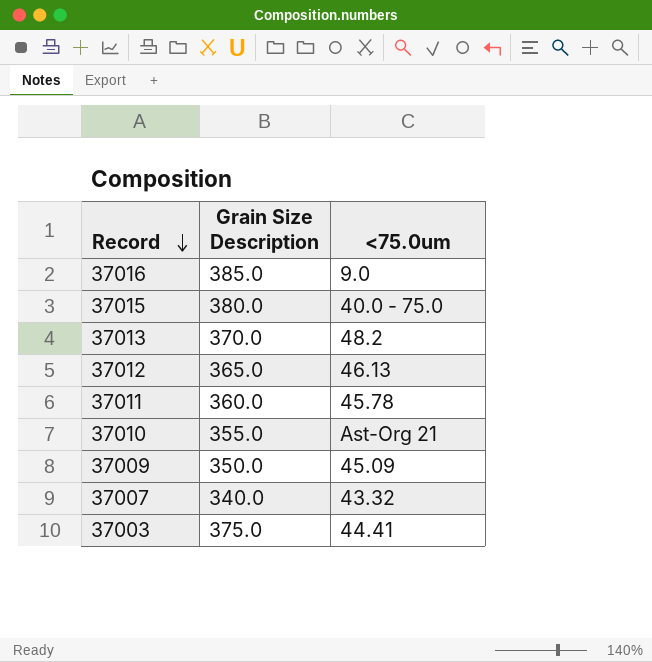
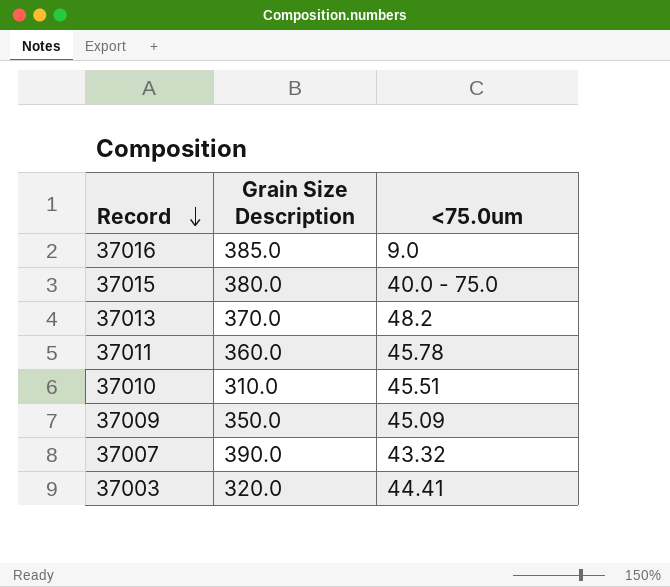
row 37012: 365.0 | 46.13 -> none
37010 | Grain Size Description: 355.0 -> 310.0
37010 | <75.0um: Ast-Org 21 -> 45.51
37007 | Grain Size Description: 340.0 -> 390.0
37003 | Grain Size Description: 375.0 -> 320.0

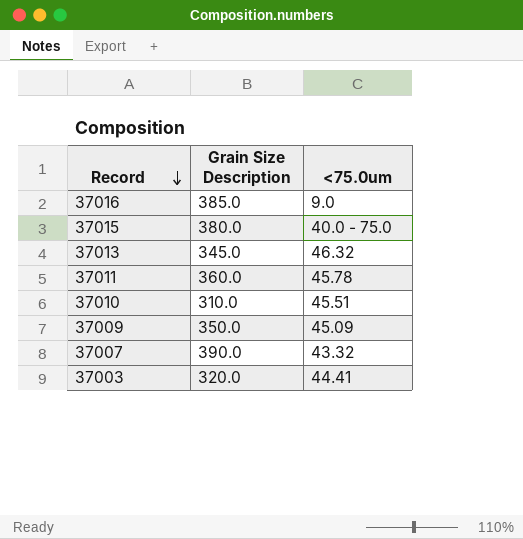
37013 | Grain Size Description: 370.0 -> 345.0
37013 | <75.0um: 48.2 -> 46.32

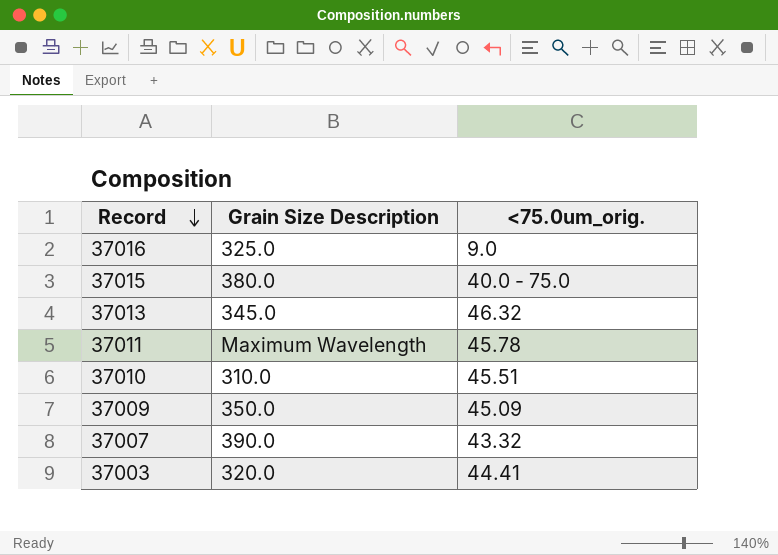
column name: <75.0um -> <75.0um_orig.
37016 | Grain Size Description: 385.0 -> 325.0
37011 | Grain Size Description: 360.0 -> Maximum Wavelength

